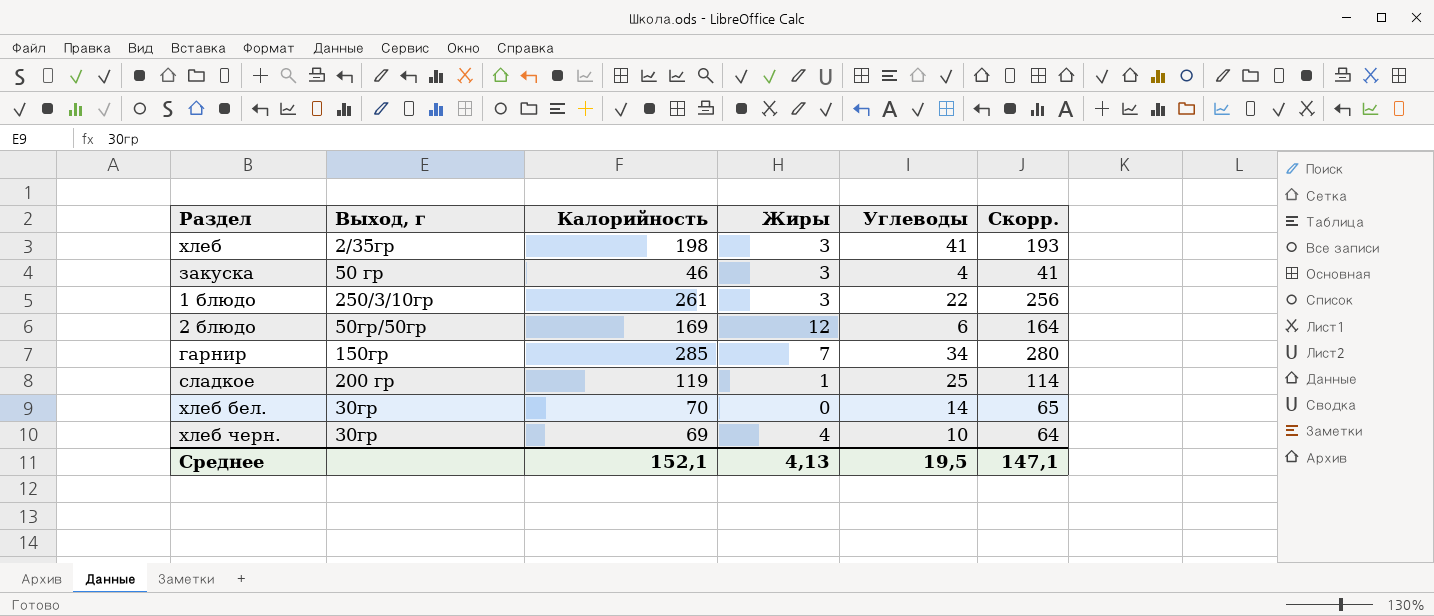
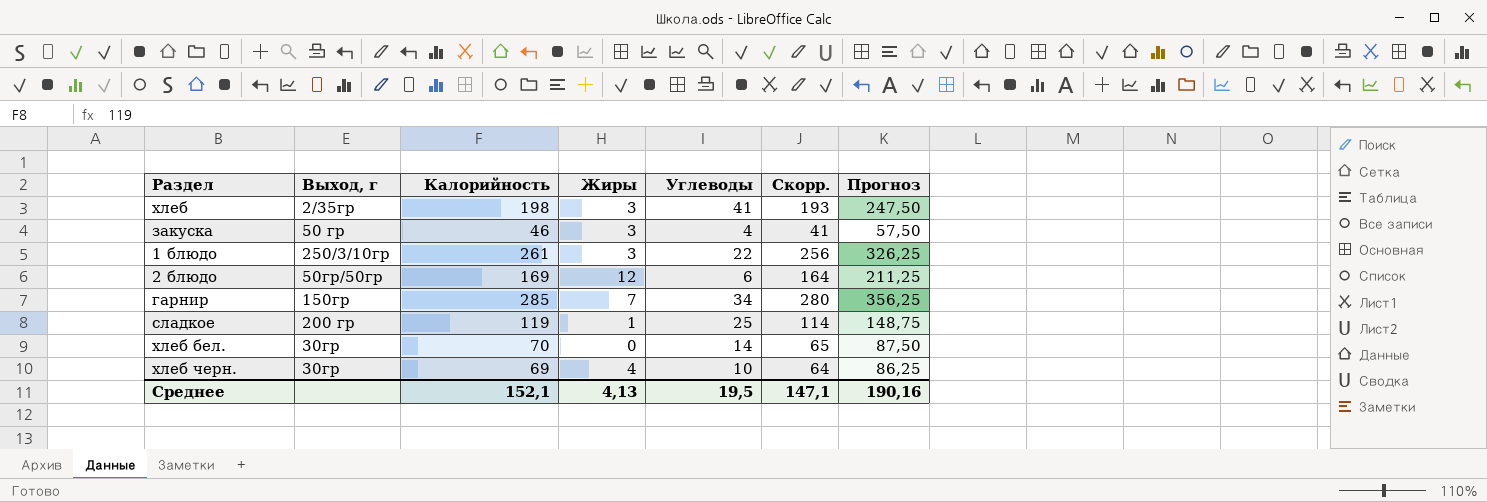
column Прогноз | formula: none -> [Калорийность] * 1,25

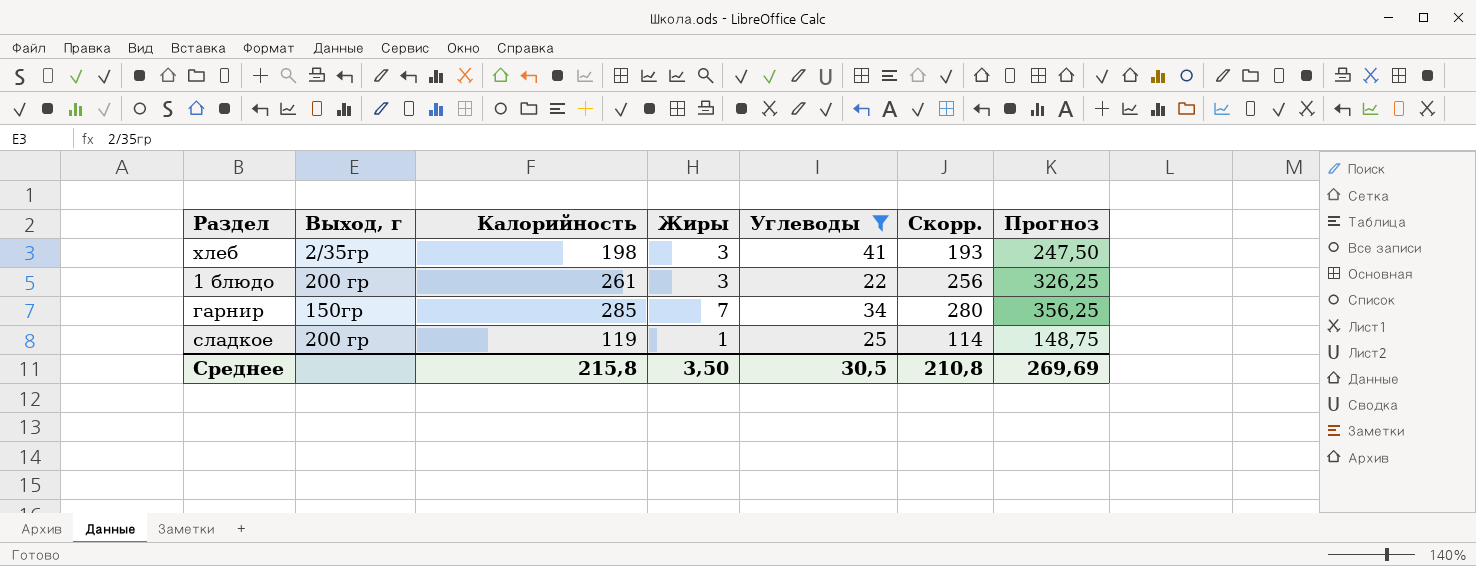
filter: none -> Углеводы >= 22
1 блюдо | Выход, г: 250/3/10гр -> 200 гр
Среднее | Калорийность: 152,1 -> 215,8
Среднее | Жиры: 4,13 -> 3,50
Среднее | Углеводы: 19,5 -> 30,5
Среднее | Скорр.: 147,1 -> 210,8
Среднее | Прогноз: 190,16 -> 269,69

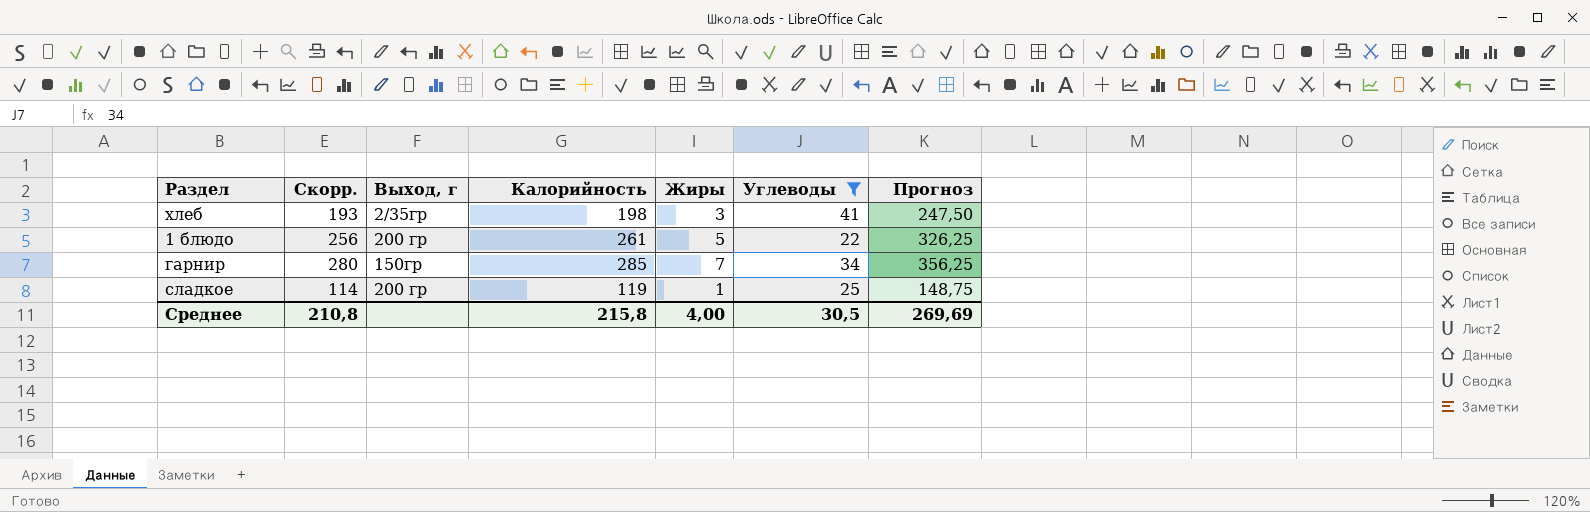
column Скорр. | position: 6 -> 2
1 блюдо | Жиры: 3 -> 5
Среднее | Жиры: 3,50 -> 4,00

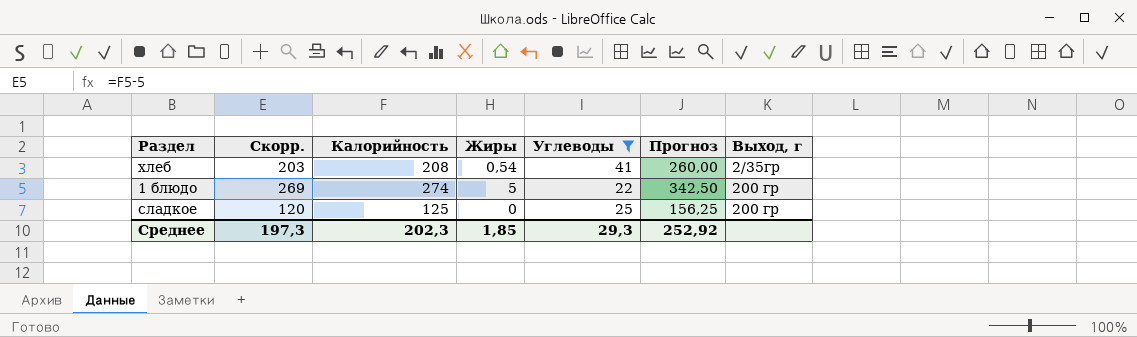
column Выход, г | position: 3 -> 7
row гарнир: 280 | 150гр | 285 | 7 | 34 | 356,25 -> none
хлеб | Скорр.: 193 -> 203
хлеб | Калорийность: 198 -> 208
хлеб | Жиры: 3 -> 0,54
хлеб | Прогноз: 247,50 -> 260,00
1 блюдо | Скорр.: 256 -> 269
1 блюдо | Калорийность: 261 -> 274
1 блюдо | Прогноз: 326,25 -> 342,50
сладкое | Скорр.: 114 -> 120
сладкое | Калорийность: 119 -> 125
сладкое | Жиры: 1 -> 0
сладкое | Прогноз: 148,75 -> 156,25
Среднее | Скорр.: 210,8 -> 197,3
Среднее | Калорийность: 215,8 -> 202,3
Среднее | Жиры: 4,00 -> 1,85
Среднее | Углеводы: 30,5 -> 29,3
Среднее | Прогноз: 269,69 -> 252,92

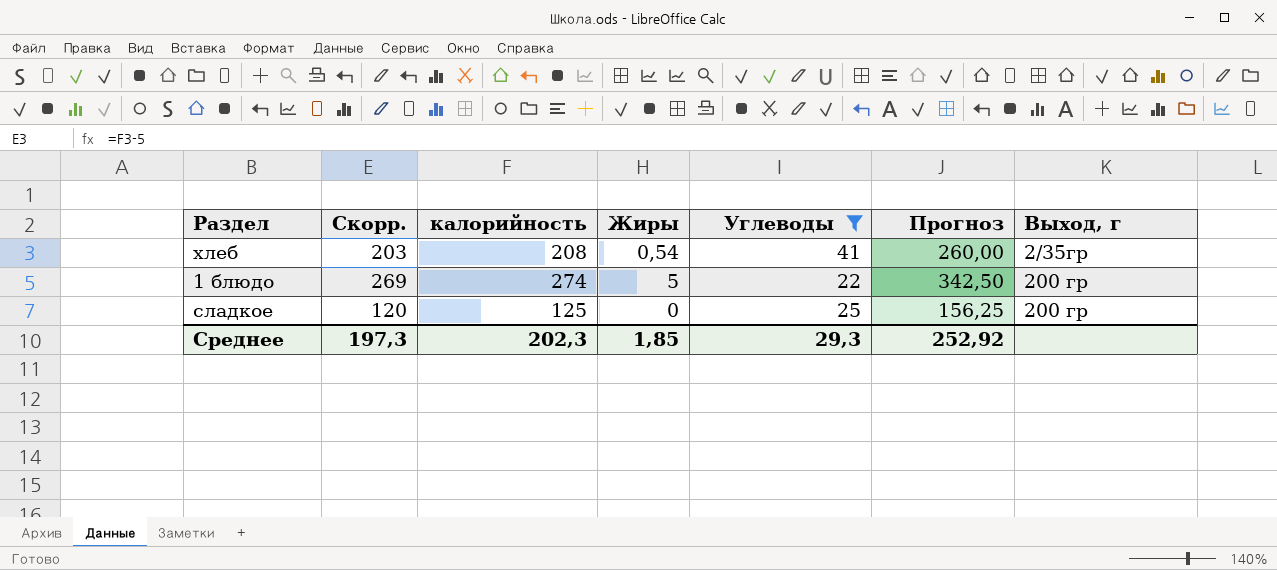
column name: Калорийность -> калорийность

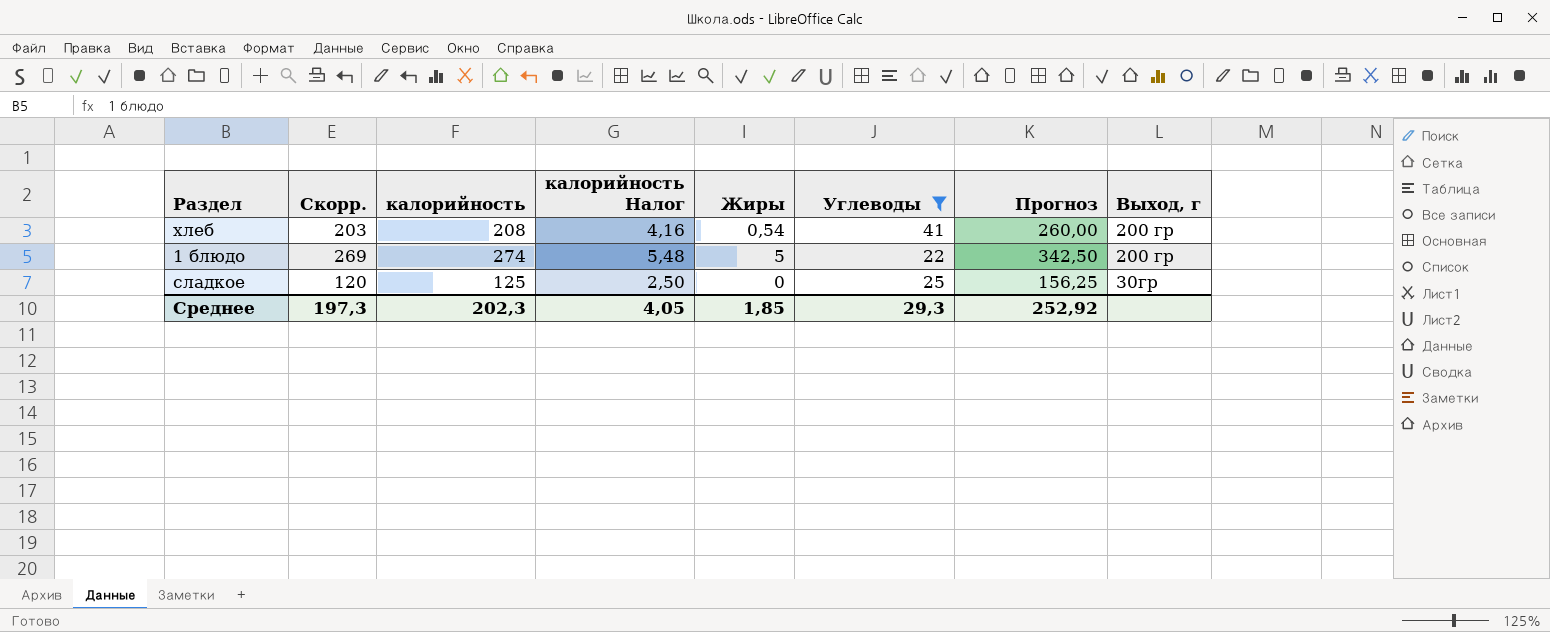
column калорийность Налог | formula: none -> [калорийность] * 0,02
хлеб | Выход, г: 2/35гр -> 200 гр
сладкое | Выход, г: 200 гр -> 30гр

